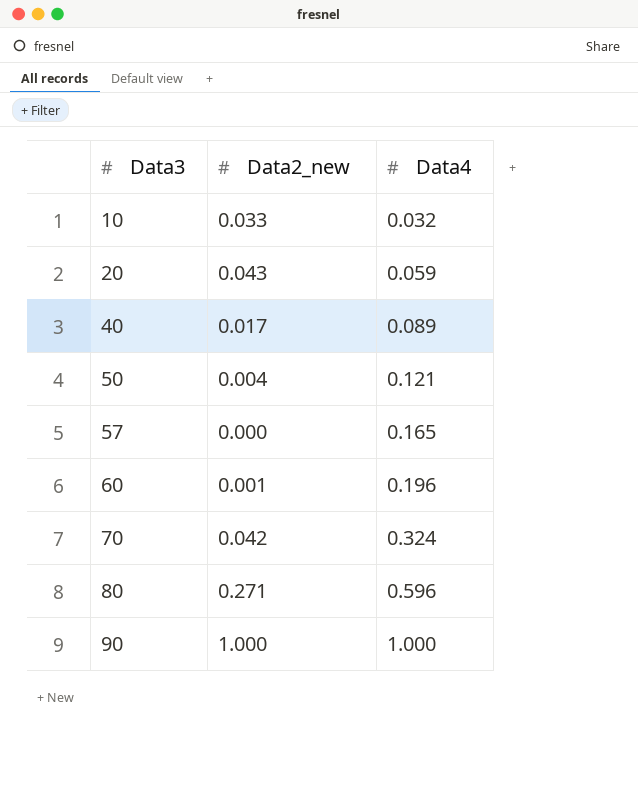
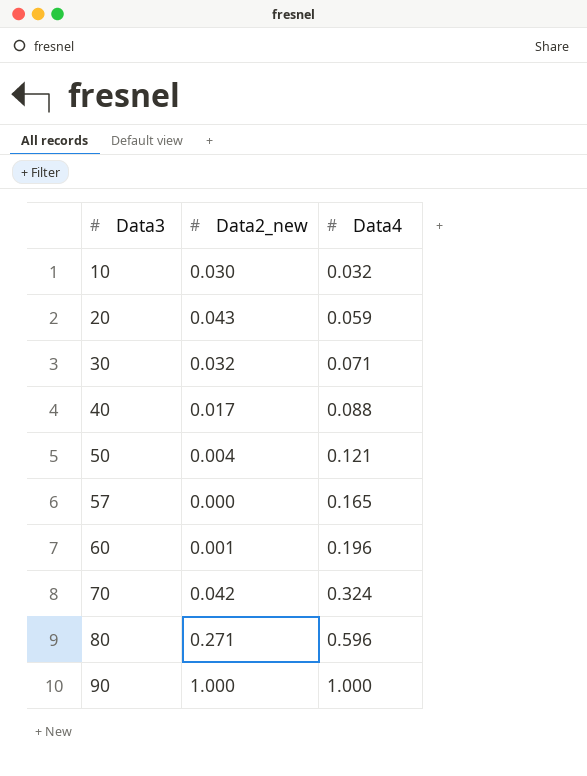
10 | Data2_new: 0.033 -> 0.030
row 30: none -> 0.032 | 0.071
40 | Data4: 0.089 -> 0.088

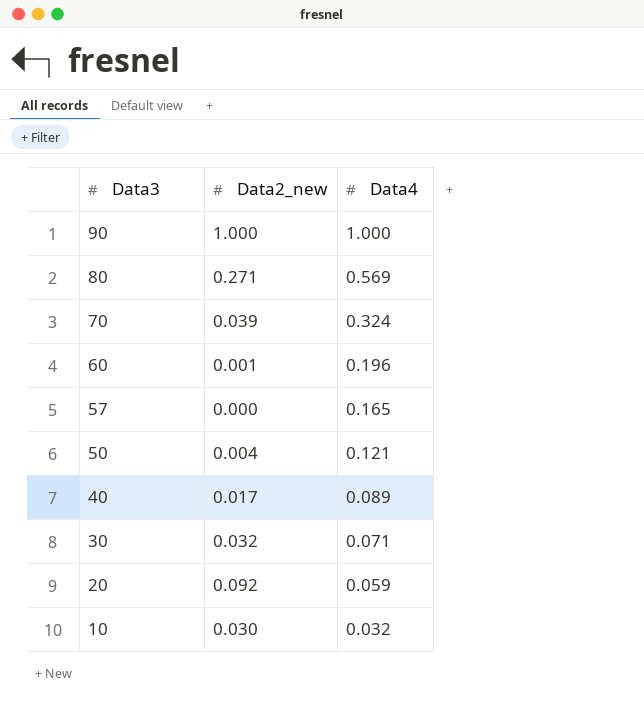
row order: Data3 ascending -> Data3 descending
80 | Data4: 0.596 -> 0.569
70 | Data2_new: 0.042 -> 0.039
40 | Data4: 0.088 -> 0.089
20 | Data2_new: 0.043 -> 0.092

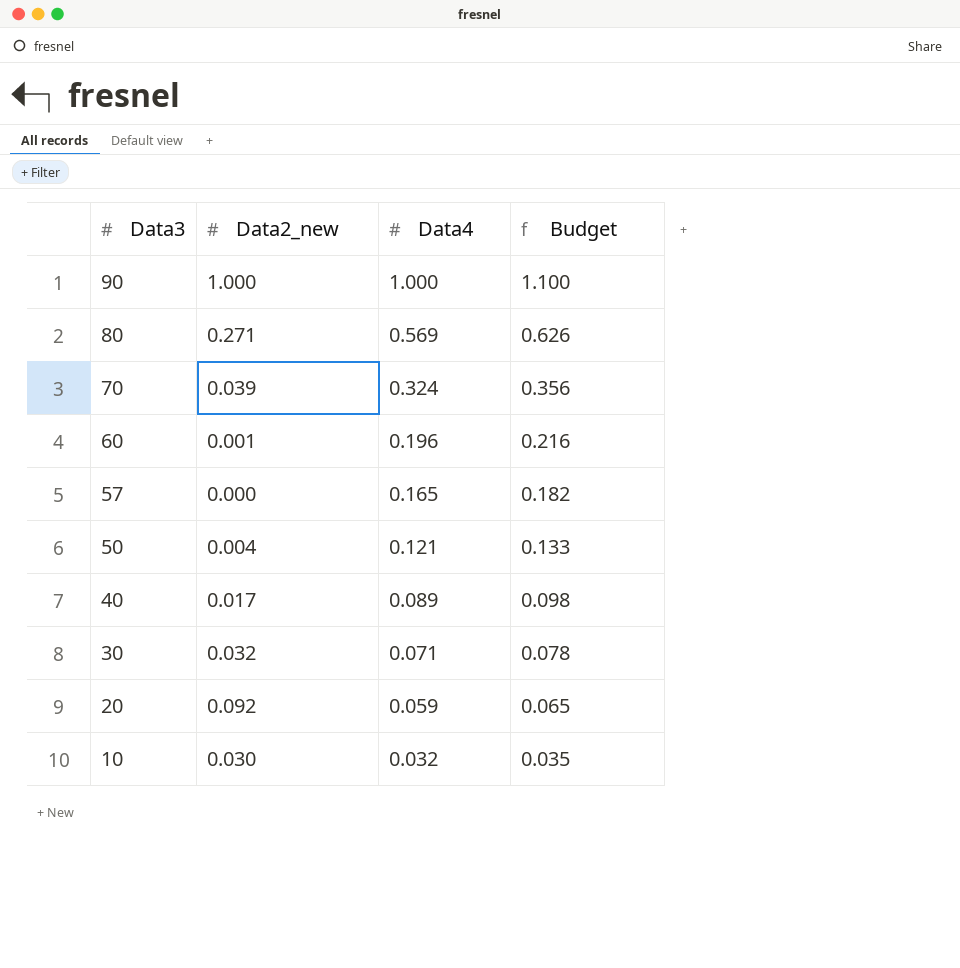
column Budget | formula: none -> [Data4] * 1.1

